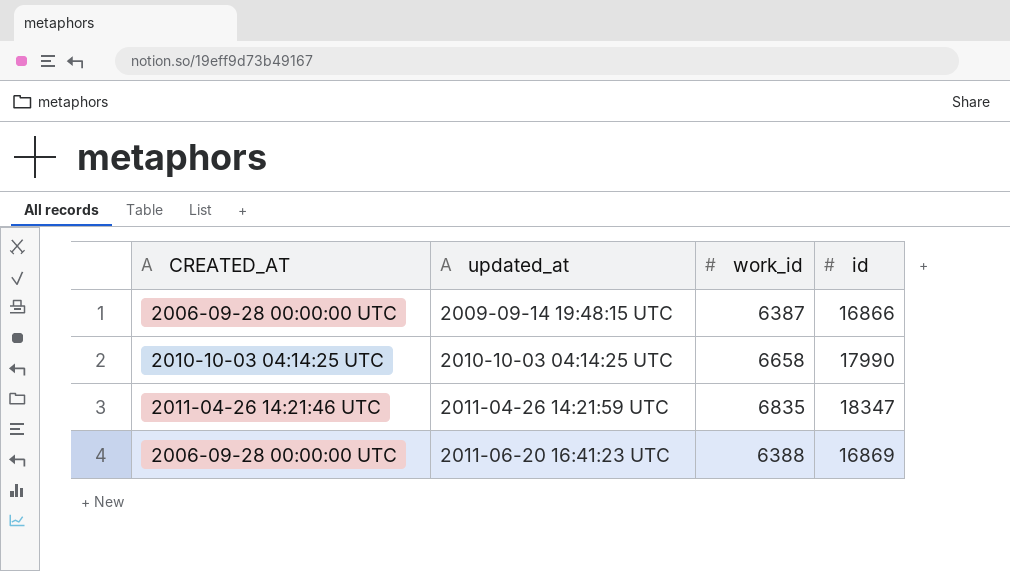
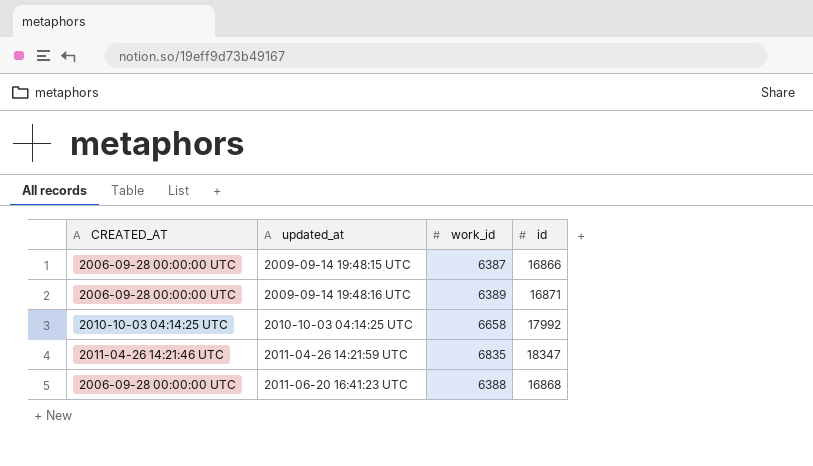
row 2009-09-14 19:48:16 UTC: none -> 2006-09-28 00:00:00 UTC | 6389 | 16871
2010-10-03 04:14:25 UTC | id: 17990 -> 17992
2011-06-20 16:41:23 UTC | id: 16869 -> 16868

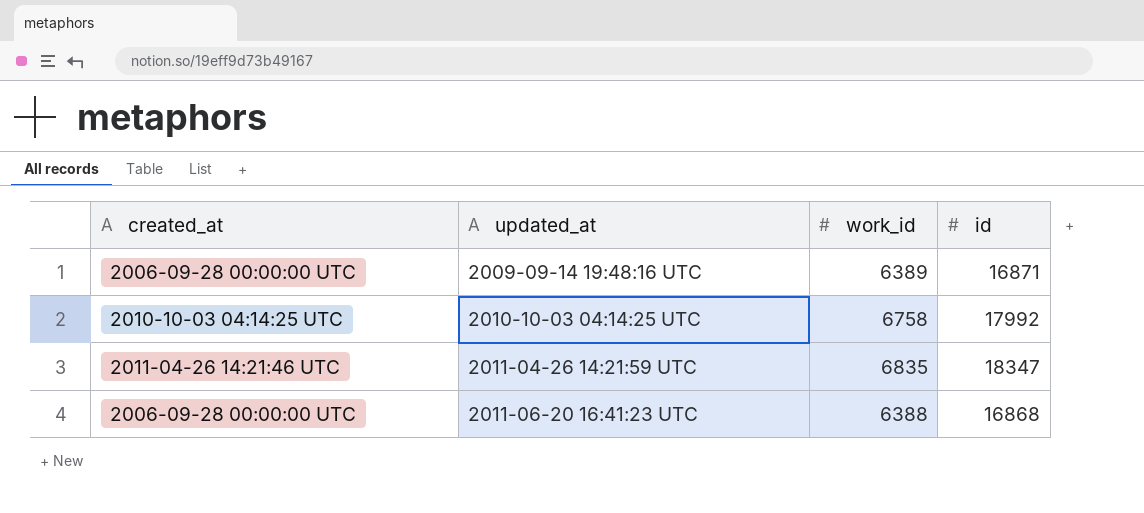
column name: CREATED_AT -> created_at
row 2009-09-14 19:48:15 UTC: 2006-09-28 00:00:00 UTC | 6387 | 16866 -> none
2010-10-03 04:14:25 UTC | work_id: 6658 -> 6758

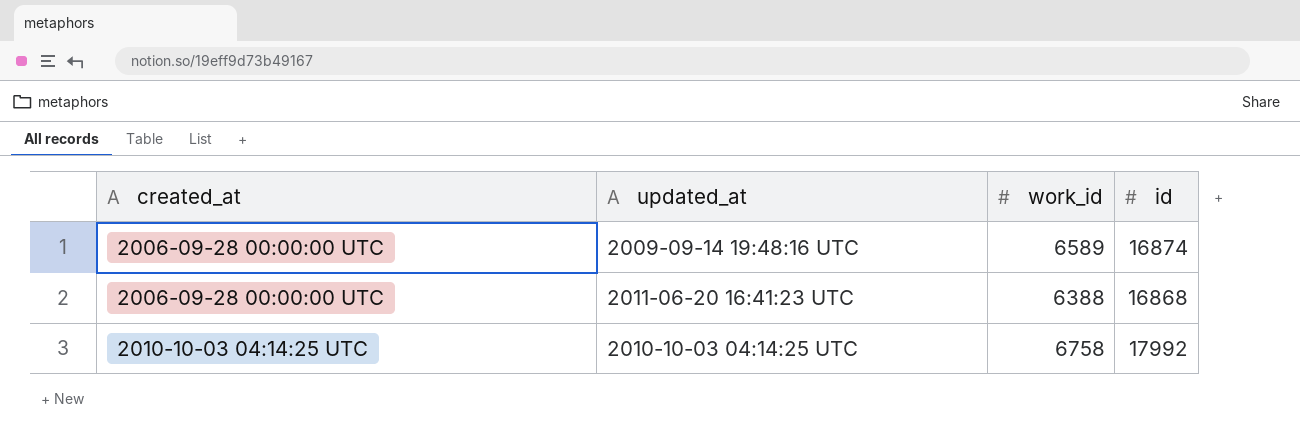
row order: updated_at ascending -> created_at ascending
row 2011-04-26 14:21:59 UTC: 2011-04-26 14:21:46 UTC | 6835 | 18347 -> none
2009-09-14 19:48:16 UTC | work_id: 6389 -> 6589
2009-09-14 19:48:16 UTC | id: 16871 -> 16874

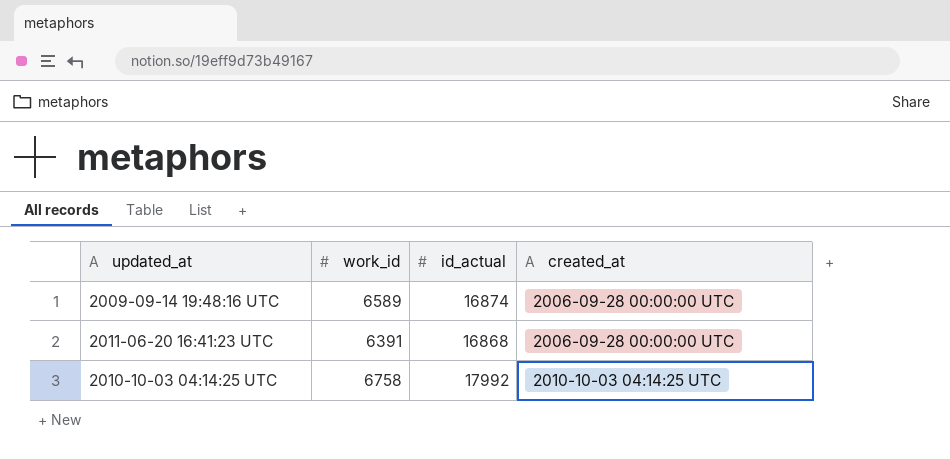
column name: id -> id_actual
column created_at | position: 1 -> 4
2011-06-20 16:41:23 UTC | work_id: 6388 -> 6391

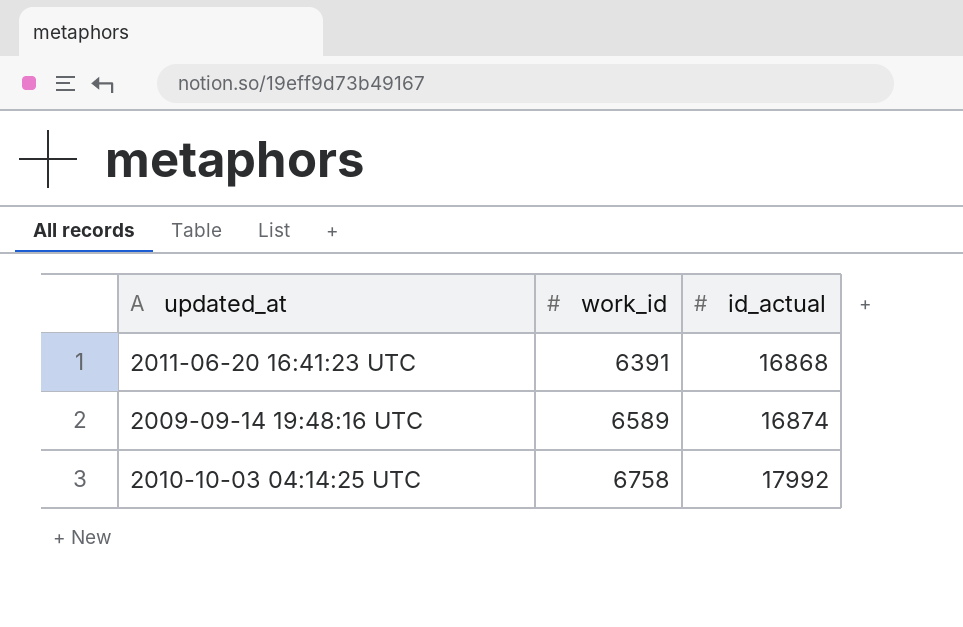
row order: created_at ascending -> work_id ascending
column created_at | position: 4 -> none

